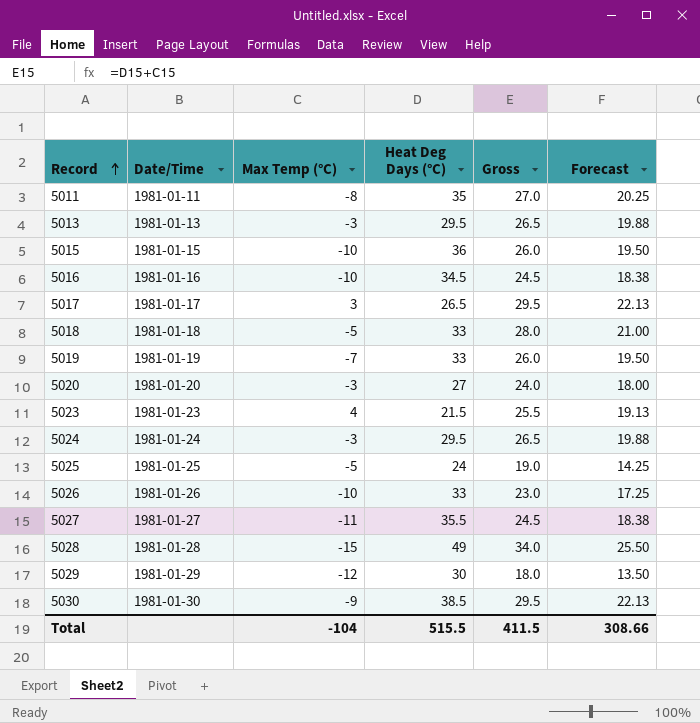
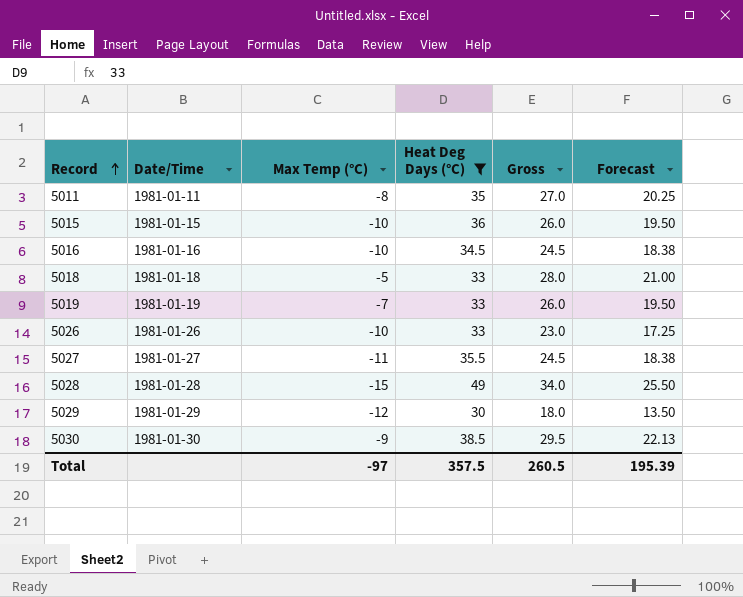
filter: none -> Heat Deg Days (°C) >= 30
Total | Max Temp (°C): -104 -> -97
Total | Heat Deg Days (°C): 515.5 -> 357.5
Total | Gross: 411.5 -> 260.5
Total | Forecast: 308.66 -> 195.39

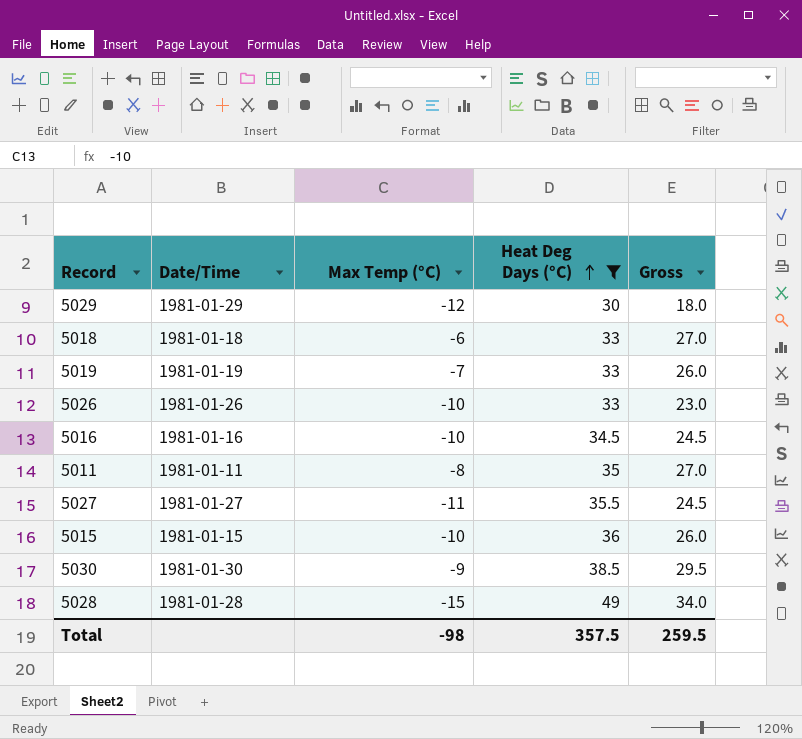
row order: Record ascending -> Heat Deg Days (°C) ascending
column Forecast | formula: [Gross] * 0.75 -> none
5018 | Max Temp (°C): -5 -> -6
5018 | Gross: 28.0 -> 27.0
Total | Max Temp (°C): -97 -> -98
Total | Gross: 260.5 -> 259.5

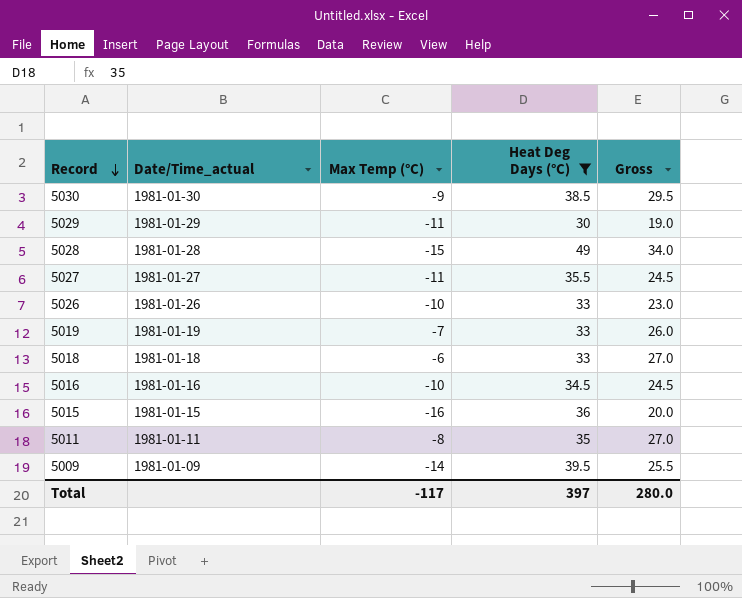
row order: Heat Deg Days (°C) ascending -> Record descending
column name: Date/Time -> Date/Time_actual
5029 | Max Temp (°C): -12 -> -11
5029 | Gross: 18.0 -> 19.0
5015 | Max Temp (°C): -10 -> -16
5015 | Gross: 26.0 -> 20.0
row 5009: none -> 1981-01-09 | -14 | 39.5 | 25.5
Total | Max Temp (°C): -98 -> -117
Total | Heat Deg Days (°C): 357.5 -> 397
Total | Gross: 259.5 -> 280.0

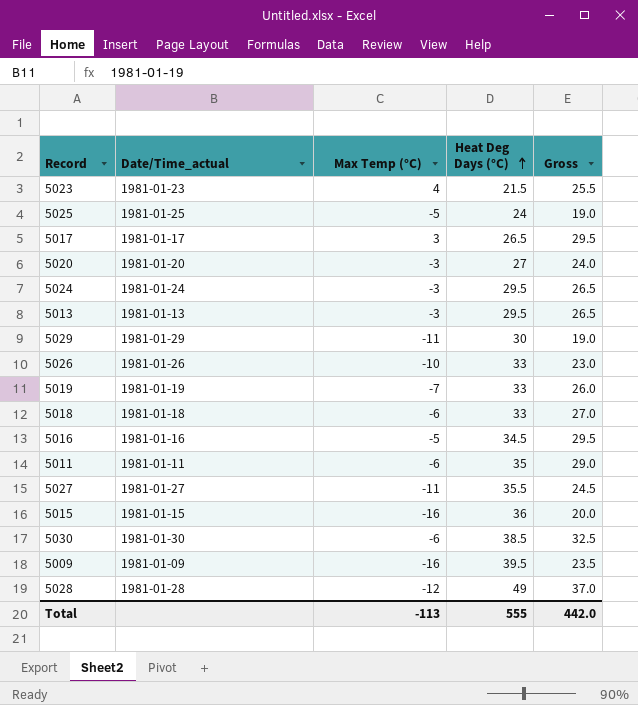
filter: Heat Deg Days (°C) >= 30 -> none
row order: Record descending -> Heat Deg Days (°C) ascending
5016 | Max Temp (°C): -10 -> -5
5016 | Gross: 24.5 -> 29.5
5011 | Max Temp (°C): -8 -> -6
5011 | Gross: 27.0 -> 29.0
5030 | Max Temp (°C): -9 -> -6
5030 | Gross: 29.5 -> 32.5
5009 | Max Temp (°C): -14 -> -16
5009 | Gross: 25.5 -> 23.5
5028 | Max Temp (°C): -15 -> -12
5028 | Gross: 34.0 -> 37.0
Total | Max Temp (°C): -117 -> -113
Total | Heat Deg Days (°C): 397 -> 555
Total | Gross: 280.0 -> 442.0

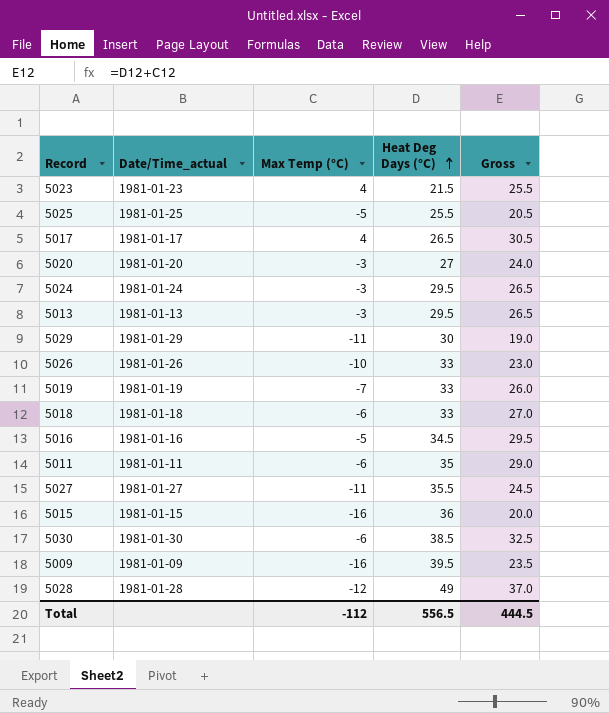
5025 | Heat Deg Days (°C): 24 -> 25.5
5025 | Gross: 19.0 -> 20.5
5017 | Max Temp (°C): 3 -> 4
5017 | Gross: 29.5 -> 30.5
Total | Max Temp (°C): -113 -> -112
Total | Heat Deg Days (°C): 555 -> 556.5
Total | Gross: 442.0 -> 444.5

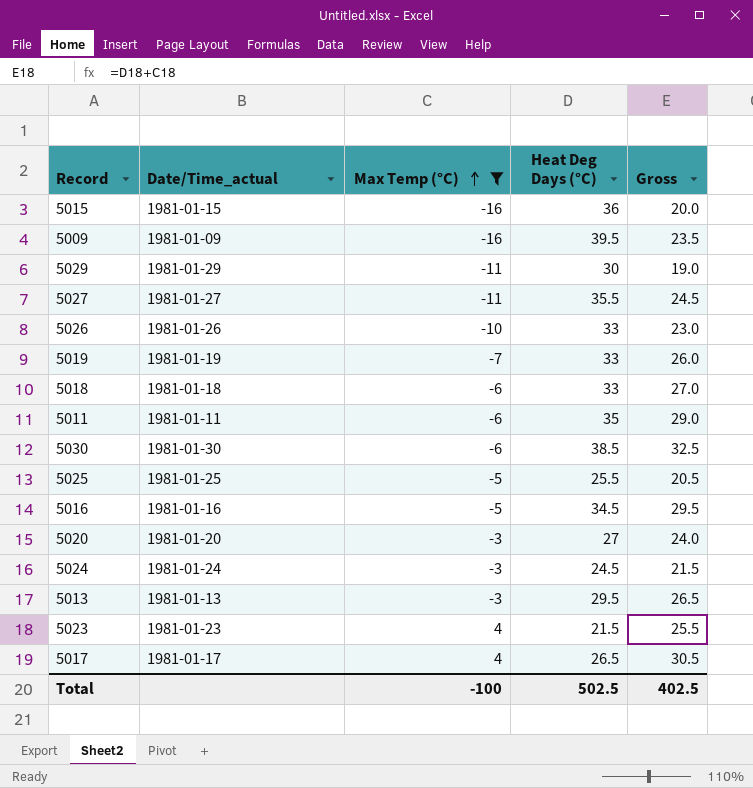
filter: none -> Max Temp (°C) != -12
row order: Heat Deg Days (°C) ascending -> Max Temp (°C) ascending
5024 | Heat Deg Days (°C): 29.5 -> 24.5
5024 | Gross: 26.5 -> 21.5
Total | Max Temp (°C): -112 -> -100
Total | Heat Deg Days (°C): 556.5 -> 502.5
Total | Gross: 444.5 -> 402.5

